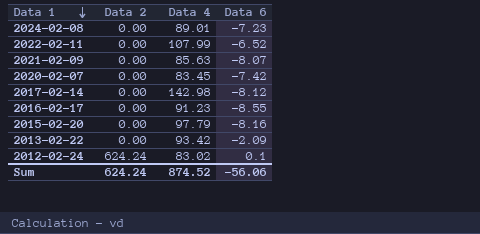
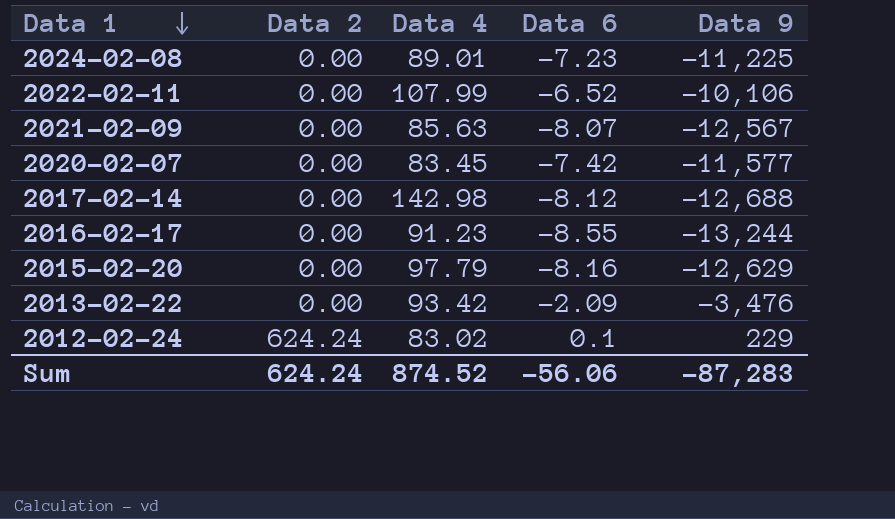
column Data 9 | position: none -> 5

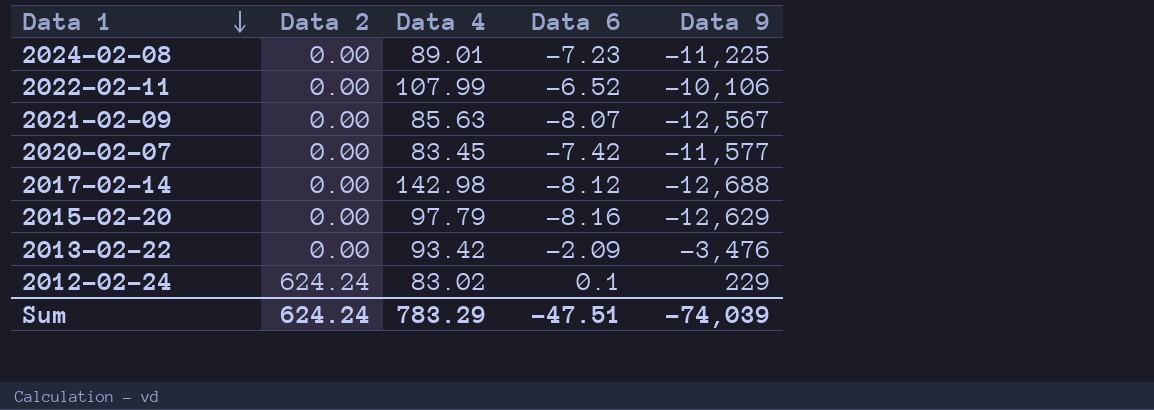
row 2016-02-17: 0.00 | 91.23 | -8.55 | -13,244 -> none
Sum | Data 4: 874.52 -> 783.29
Sum | Data 6: -56.06 -> -47.51
Sum | Data 9: -87,283 -> -74,039

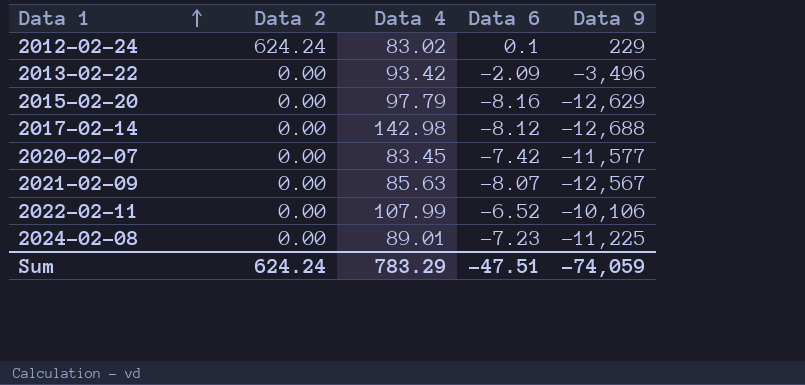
row order: Data 1 descending -> Data 1 ascending
2013-02-22 | Data 9: -3,476 -> -3,496
Sum | Data 9: -74,039 -> -74,059

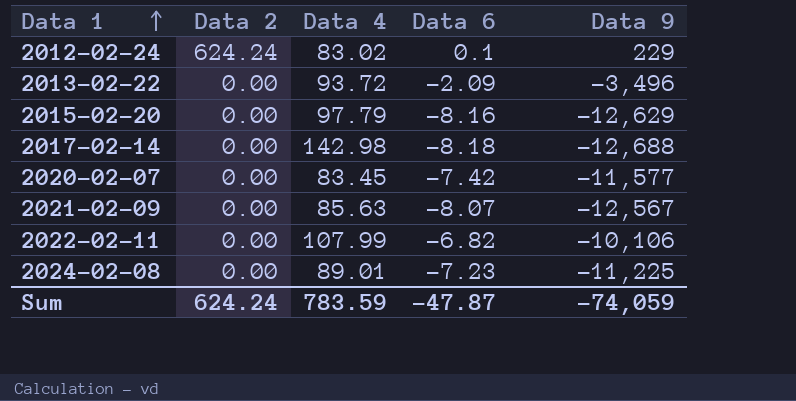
2013-02-22 | Data 4: 93.42 -> 93.72
2017-02-14 | Data 6: -8.12 -> -8.18
2022-02-11 | Data 6: -6.52 -> -6.82
Sum | Data 4: 783.29 -> 783.59
Sum | Data 6: -47.51 -> -47.87

